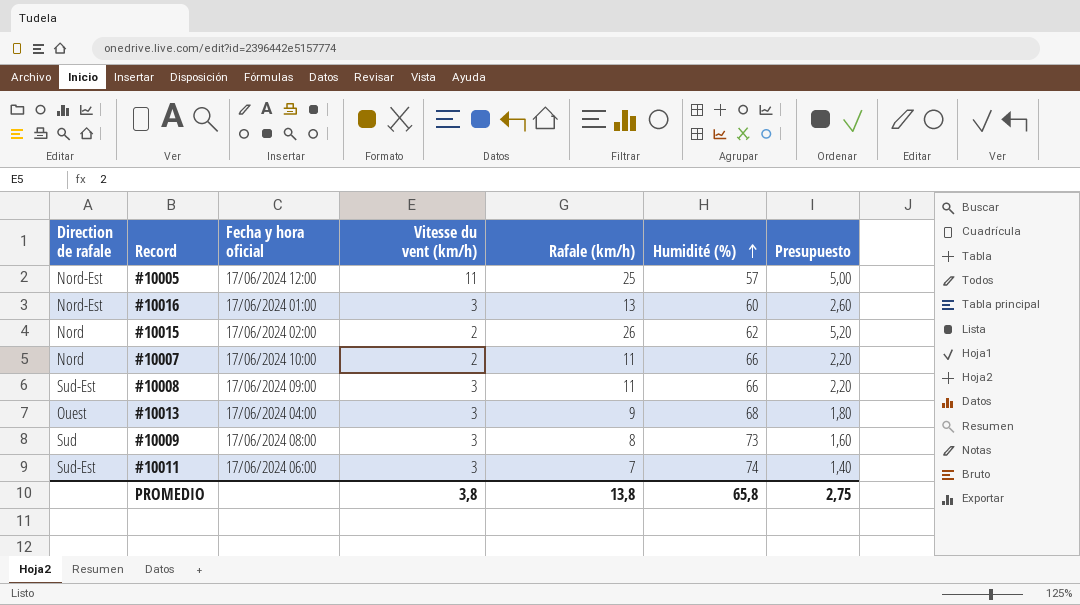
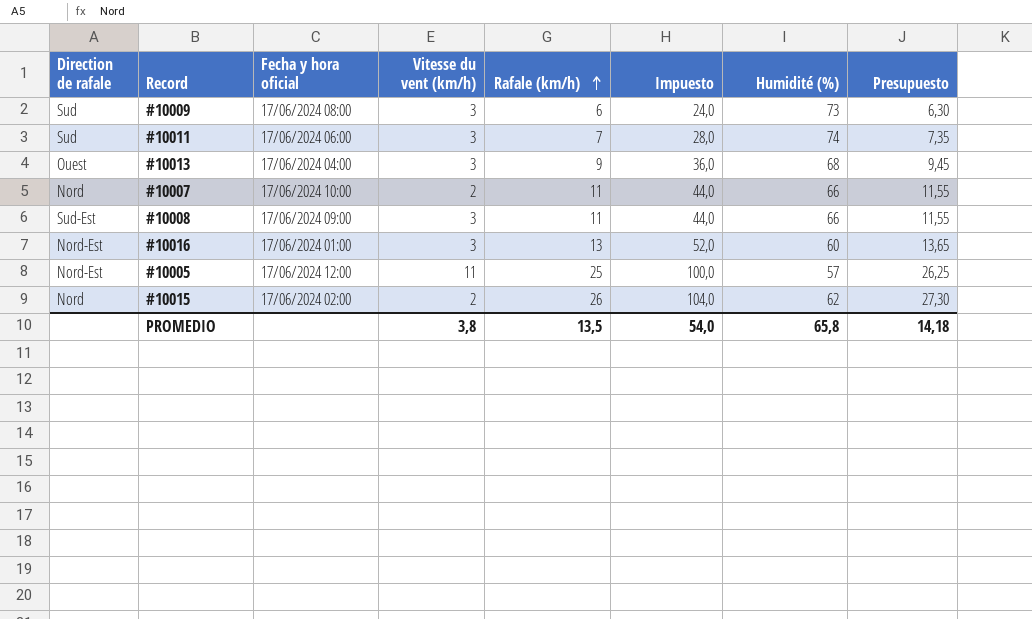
row order: Humidité (%) ascending -> Rafale (km/h) ascending
column Impuesto | formula: none -> [Rafale (km/h)] * 4
column Presupuesto | formula: [Rafale (km/h)] * 0,2 -> [Rafale (km/h)] * 1,05
#10009 | Rafale (km/h): 8 -> 6
#10011 | Direction de rafale: Sud-Est -> Sud
PROMEDIO | Rafale (km/h): 13,8 -> 13,5
PROMEDIO | Presupuesto: 2,75 -> 14,18

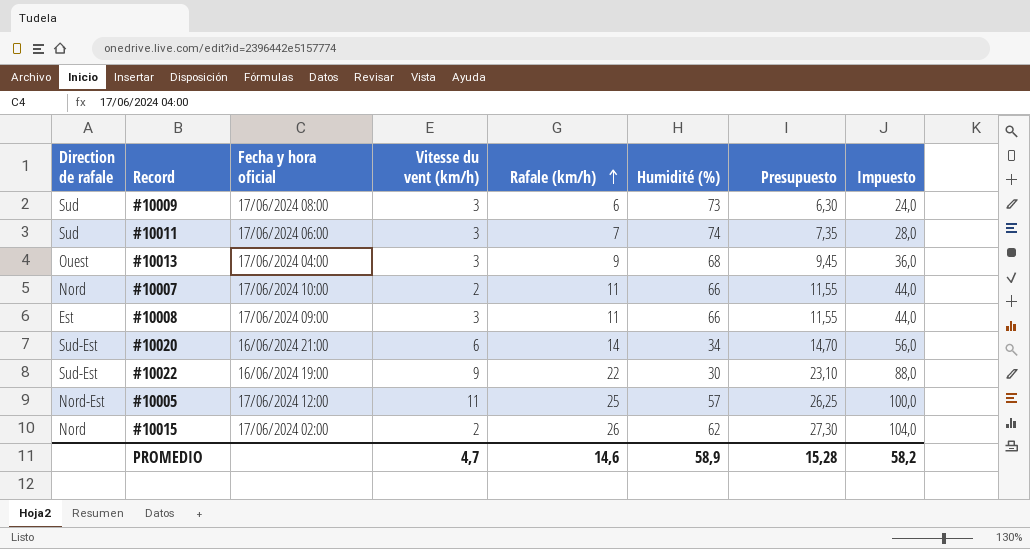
column Impuesto | position: 6 -> 8
row #10016: Nord-Est | 17/06/2024 01:00 | 3 | 13 | 52,0 | 60 | 13,65 -> none
#10008 | Direction de rafale: Sud-Est -> Est
row #10020: none -> Sud-Est | 16/06/2024 21:00 | 6 | 14 | 34 | 14,70 | 56,0
row #10022: none -> Sud-Est | 16/06/2024 19:00 | 9 | 22 | 30 | 23,10 | 88,0
PROMEDIO | Vitesse du vent (km/h): 3,8 -> 4,7
PROMEDIO | Rafale (km/h): 13,5 -> 14,6
PROMEDIO | Humidité (%): 65,8 -> 58,9
PROMEDIO | Presupuesto: 14,18 -> 15,28
PROMEDIO | Impuesto: 54,0 -> 58,2

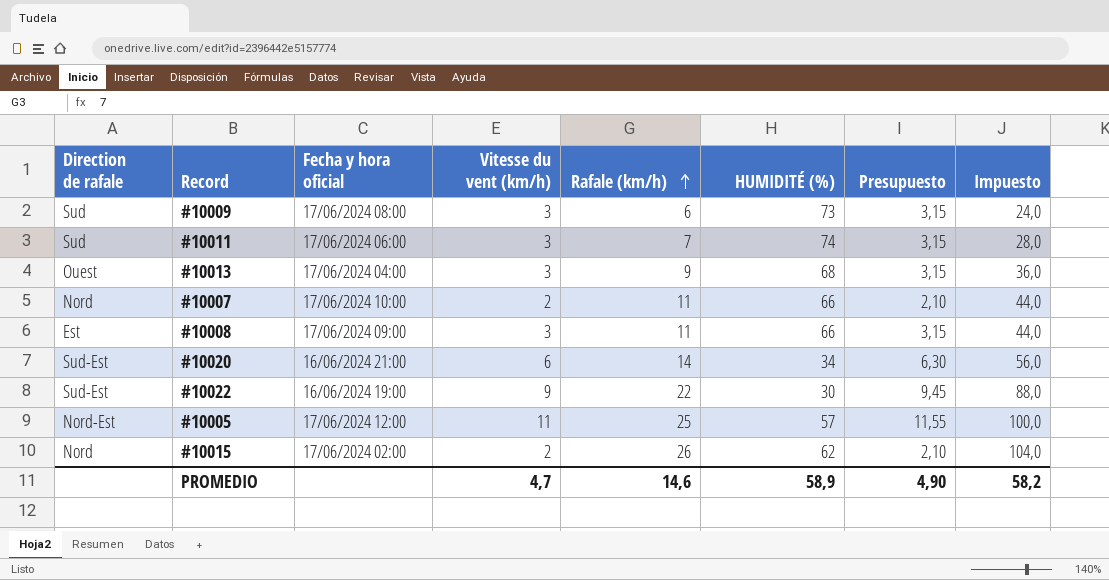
column name: Humidité (%) -> HUMIDITÉ (%)
column Presupuesto | formula: [Rafale (km/h)] * 1,05 -> [Vitesse du vent (km/h)] * 1,05
PROMEDIO | Presupuesto: 15,28 -> 4,90

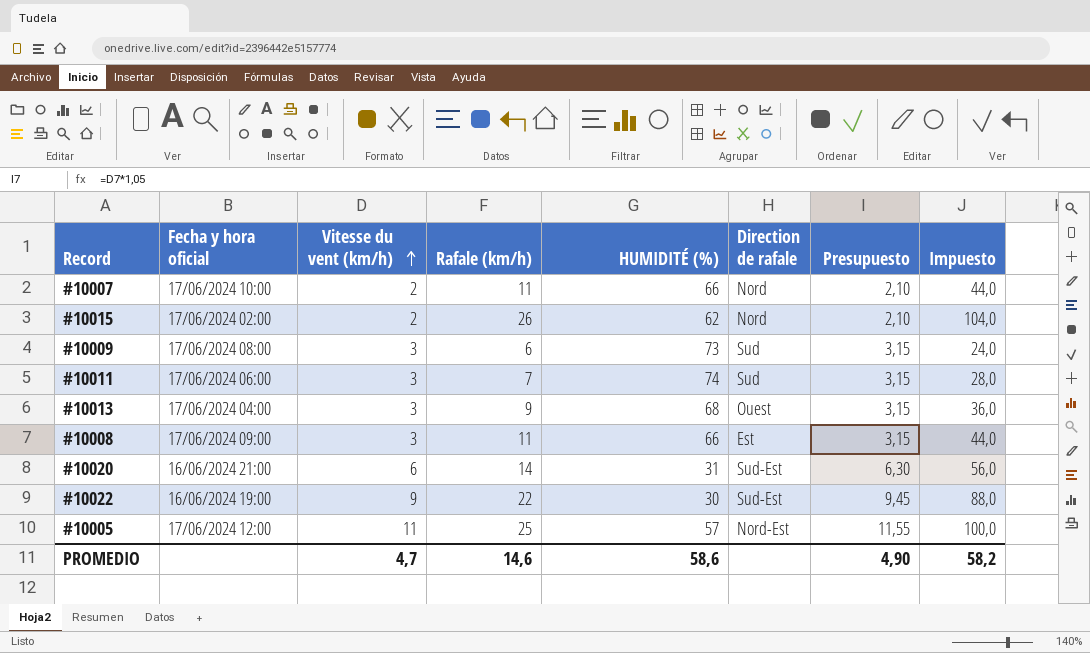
row order: Rafale (km/h) ascending -> Vitesse du vent (km/h) ascending
column Direction de rafale | position: 1 -> 6
#10020 | HUMIDITÉ (%): 34 -> 31
PROMEDIO | HUMIDITÉ (%): 58,9 -> 58,6

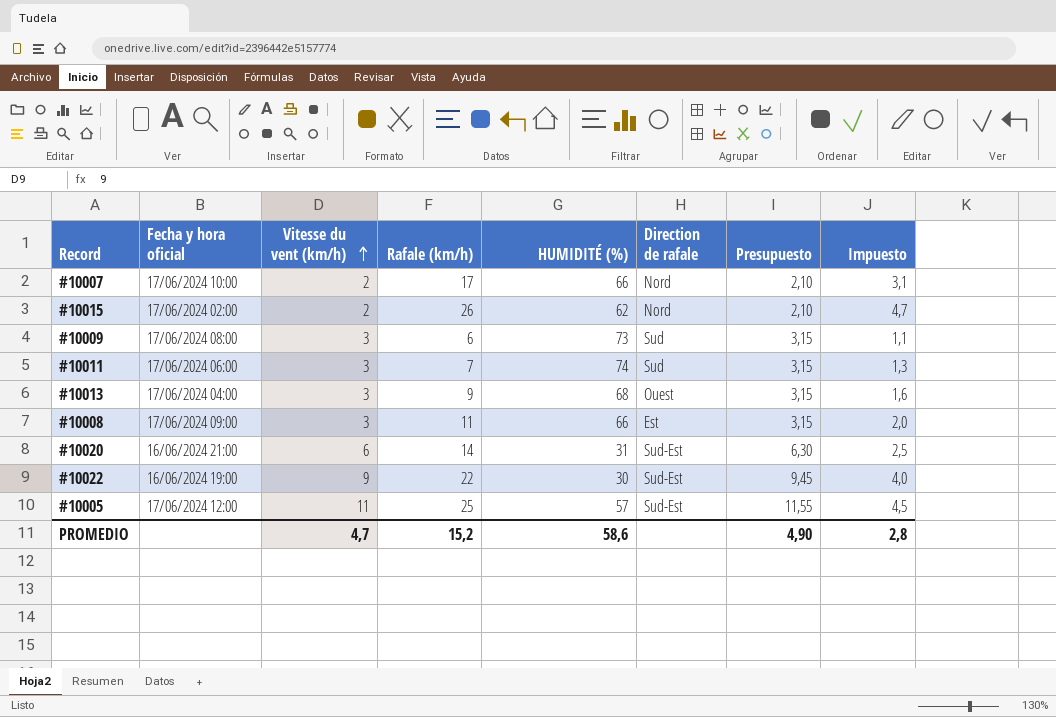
column Impuesto | formula: [Rafale (km/h)] * 4 -> [Rafale (km/h)] * 0,18
#10007 | Rafale (km/h): 11 -> 17
#10005 | Direction de rafale: Nord-Est -> Sud-Est
PROMEDIO | Rafale (km/h): 14,6 -> 15,2
PROMEDIO | Impuesto: 58,2 -> 2,8

